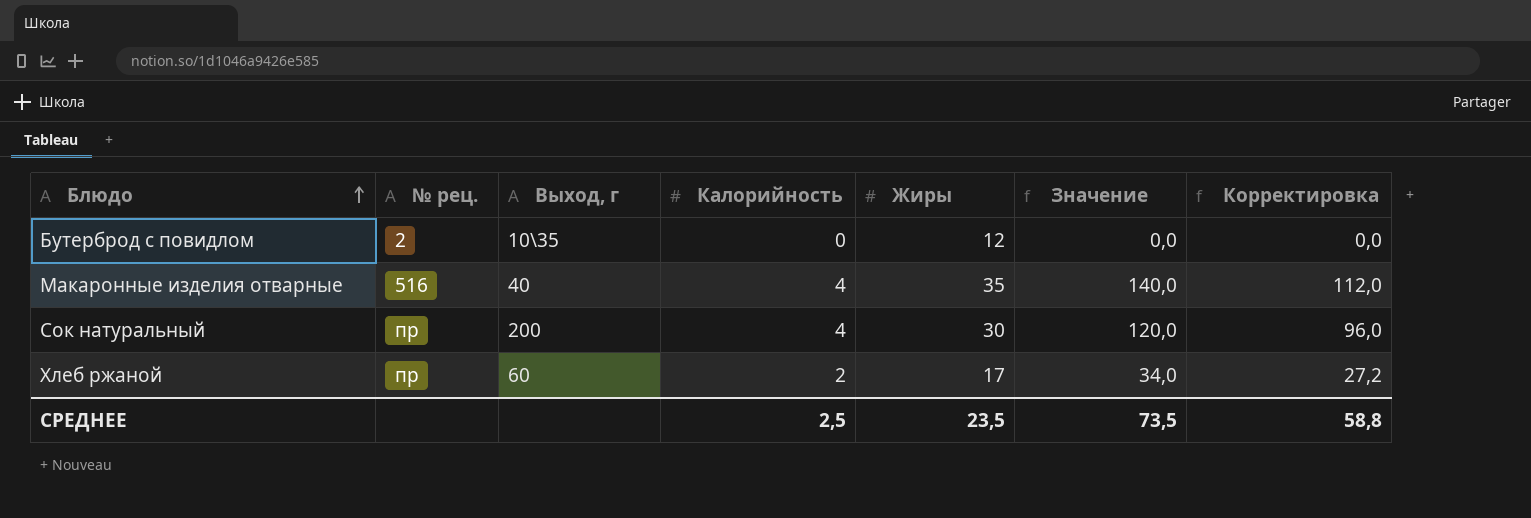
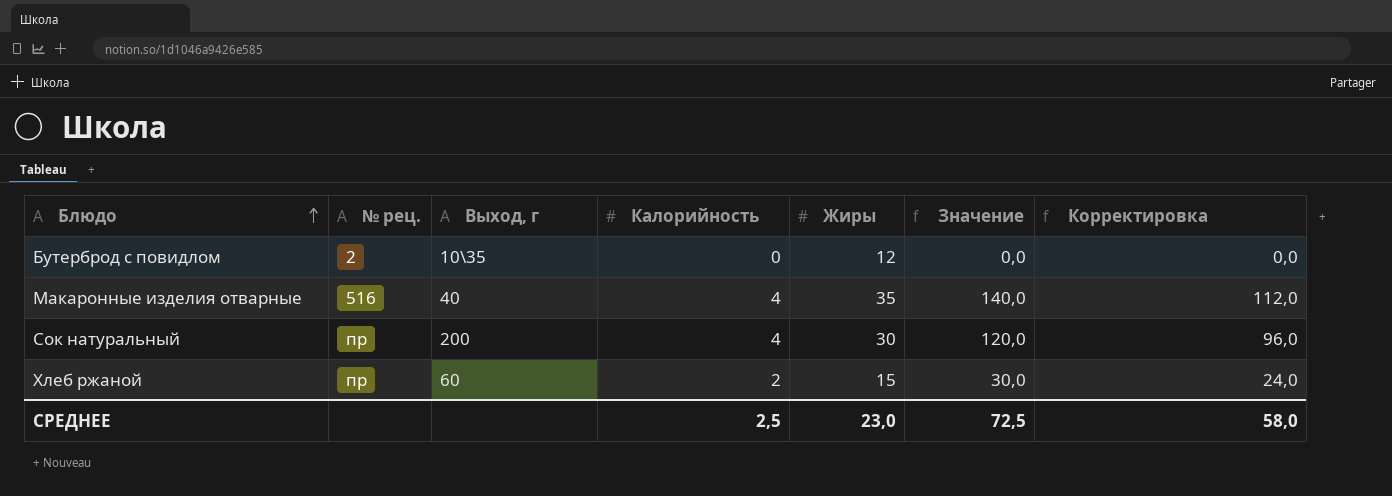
Хлеб ржаной | Жиры: 17 -> 15
Хлеб ржаной | Значение: 34,0 -> 30,0
Хлеб ржаной | Корректировка: 27,2 -> 24,0
СРЕДНЕЕ | Жиры: 23,5 -> 23,0
СРЕДНЕЕ | Значение: 73,5 -> 72,5
СРЕДНЕЕ | Корректировка: 58,8 -> 58,0

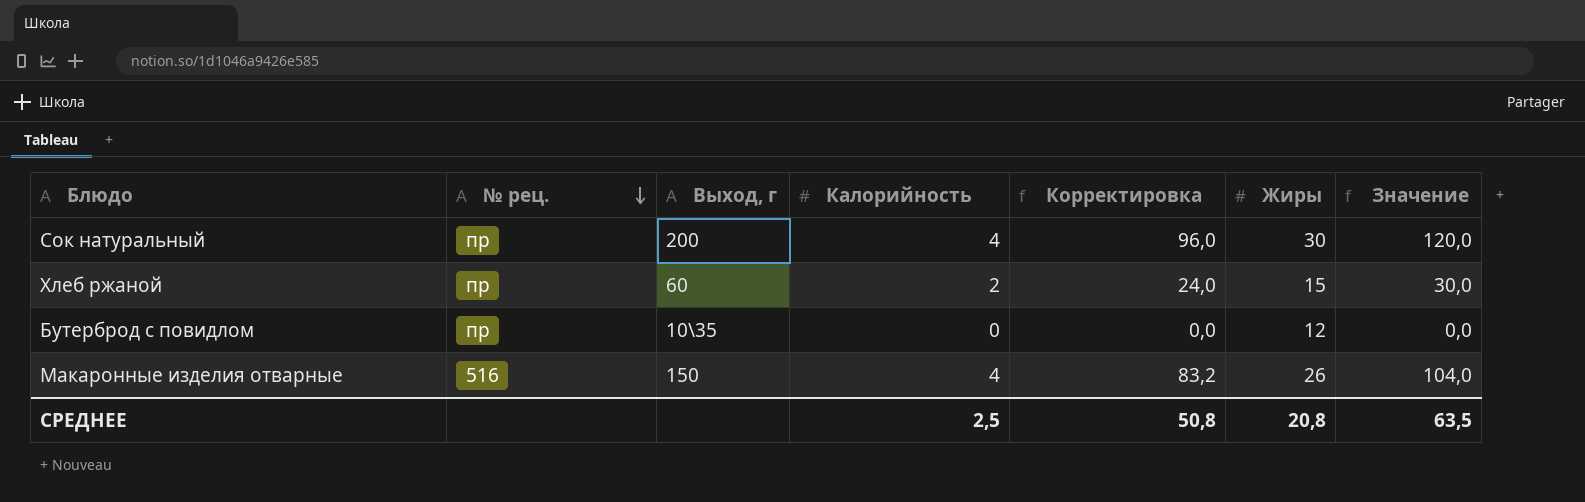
row order: Блюдо ascending -> № рец. descending
column Корректировка | position: 7 -> 5
Бутерброд с повидлом | № рец.: 2 -> пр
Макаронные изделия отварные | Выход, г: 40 -> 150
Макаронные изделия отварные | Корректировка: 112,0 -> 83,2
Макаронные изделия отварные | Жиры: 35 -> 26
Макаронные изделия отварные | Значение: 140,0 -> 104,0
СРЕДНЕЕ | Корректировка: 58,0 -> 50,8
СРЕДНЕЕ | Жиры: 23,0 -> 20,8
СРЕДНЕЕ | Значение: 72,5 -> 63,5

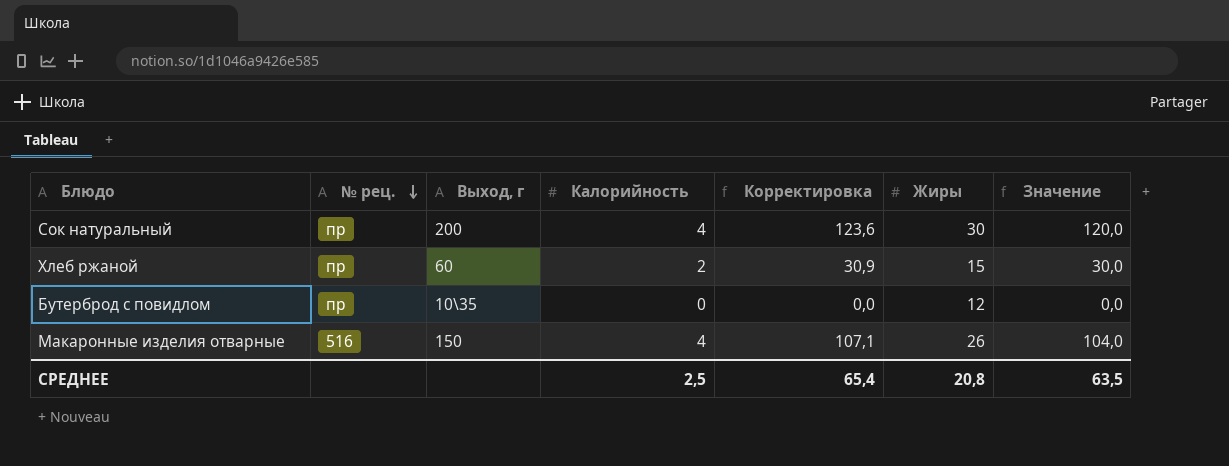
column Корректировка | formula: [Значение] * 0,8 -> [Значение] * 1,03
СРЕДНЕЕ | Корректировка: 50,8 -> 65,4

